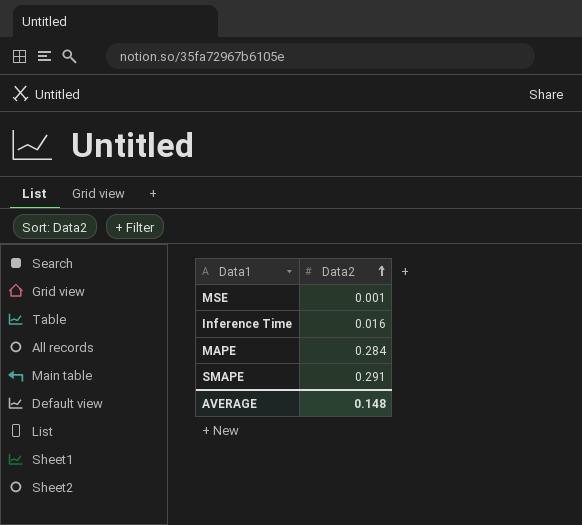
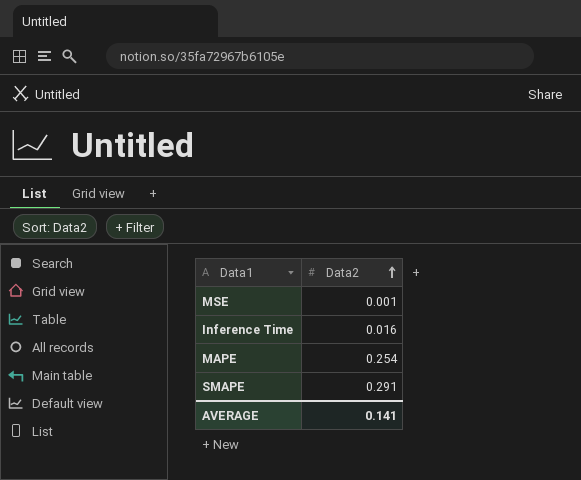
MAPE | Data2: 0.284 -> 0.254
AVERAGE | Data2: 0.148 -> 0.141

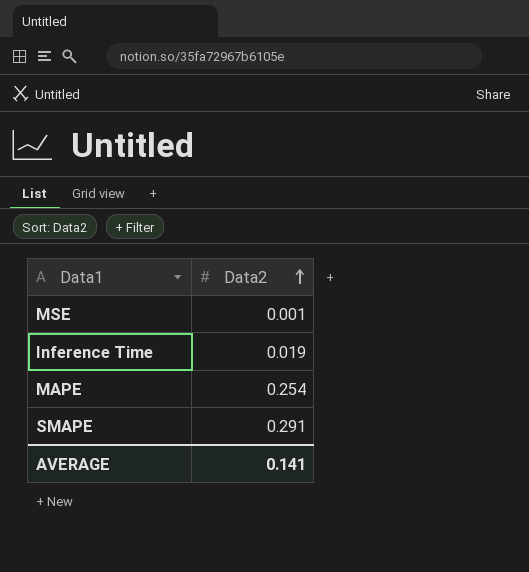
Inference Time | Data2: 0.016 -> 0.019

